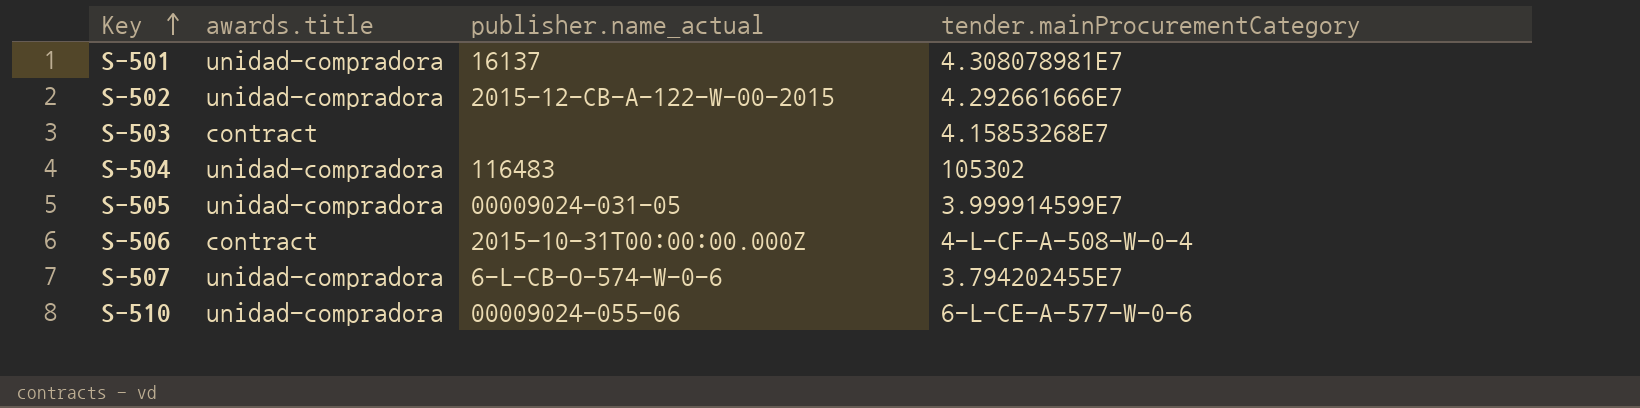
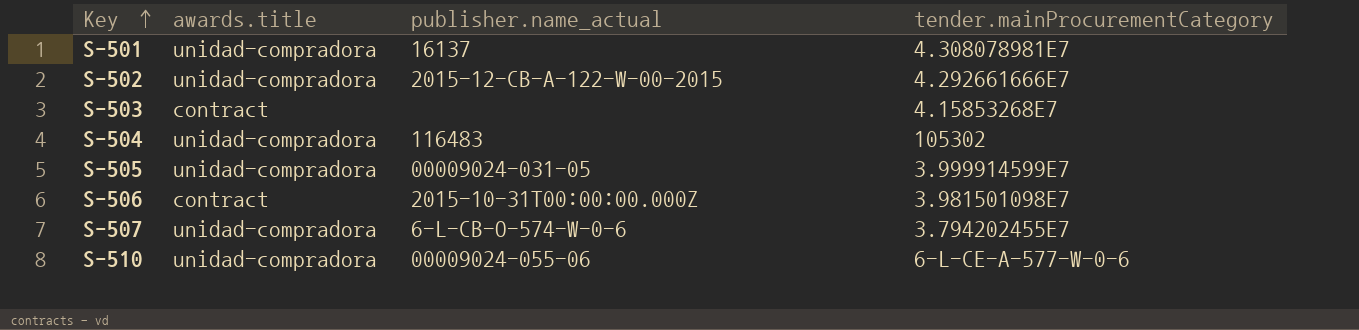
S-506 | tender.mainProcurementCategory: 4-L-CF-A-508-W-0-4 -> 3.981501098E7

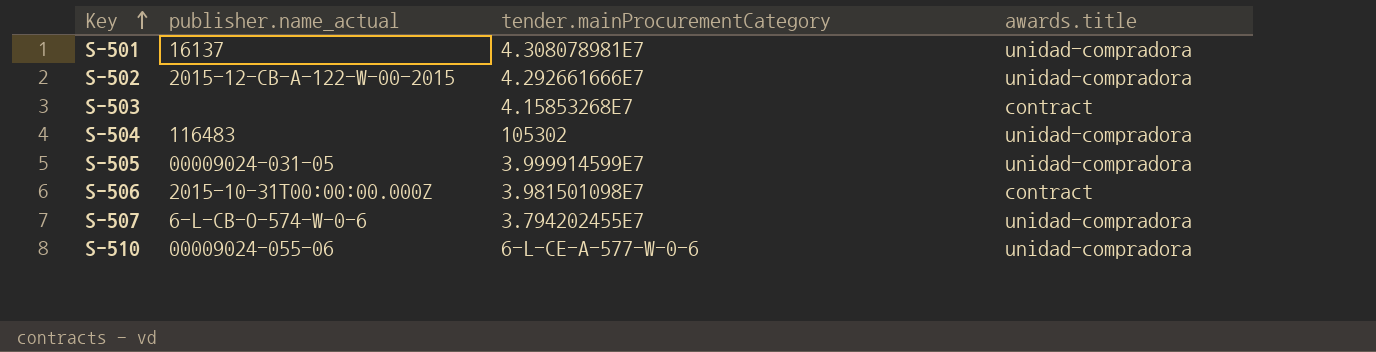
column awards.title | position: 2 -> 4

